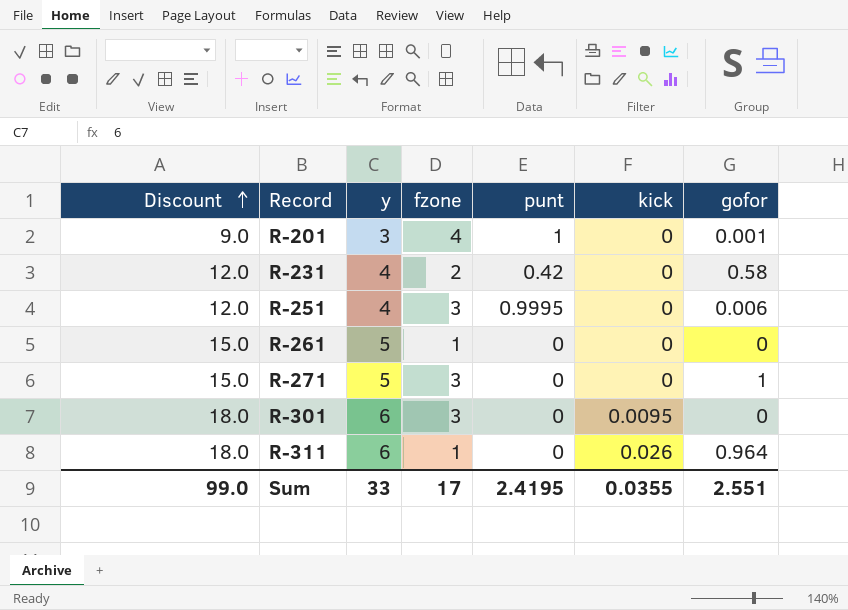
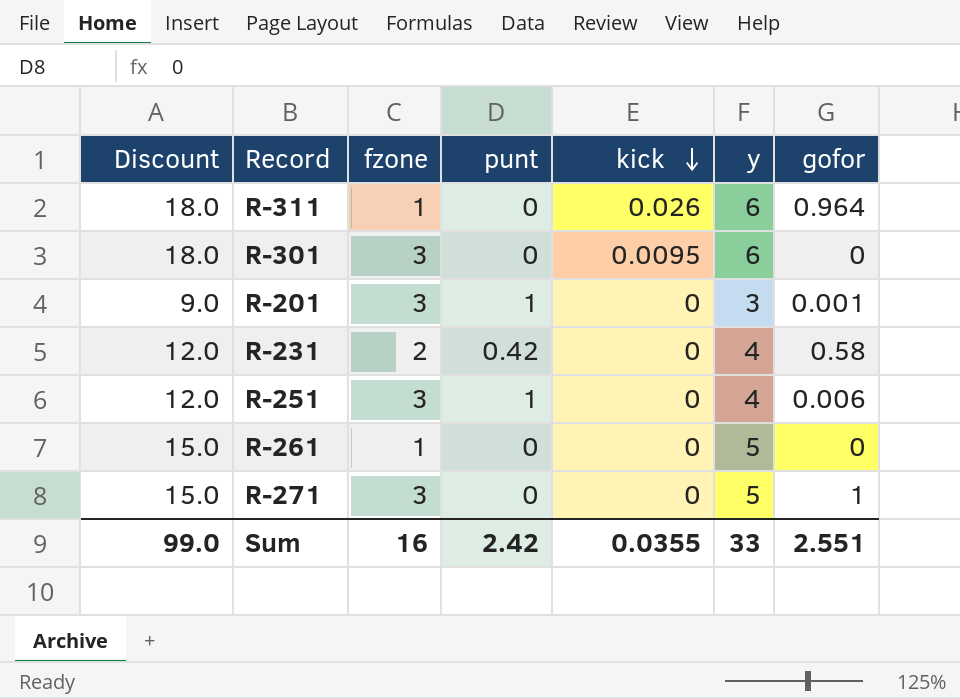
row order: Discount ascending -> kick descending
column y | position: 3 -> 6
R-201 | fzone: 4 -> 3
R-251 | punt: 0.9995 -> 1
Sum | fzone: 17 -> 16
Sum | punt: 2.4195 -> 2.42

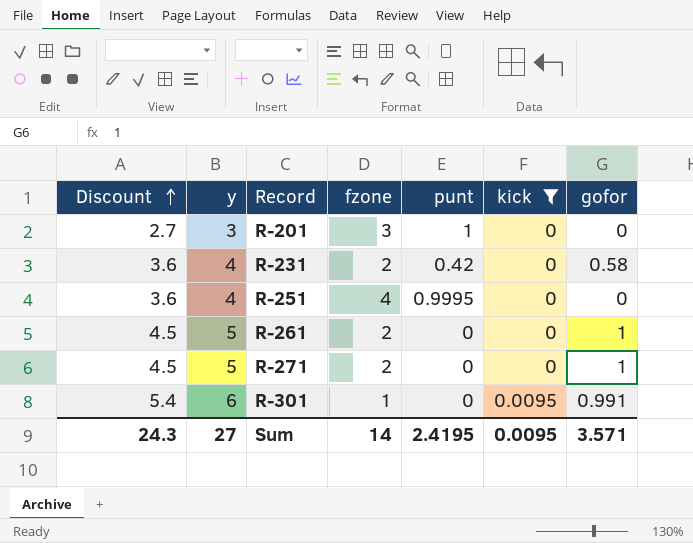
filter: none -> kick != 0.026
row order: kick descending -> Discount ascending
column Discount | formula: [y] * 3 -> [y] * 0.9
column y | position: 6 -> 2
R-201 | gofor: 0.001 -> 0
R-251 | fzone: 3 -> 4
R-251 | punt: 1 -> 0.9995
R-251 | gofor: 0.006 -> 0
R-261 | fzone: 1 -> 2
R-261 | gofor: 0 -> 1
R-271 | fzone: 3 -> 2
R-301 | fzone: 3 -> 1
R-301 | gofor: 0 -> 0.991
Sum | Discount: 99.0 -> 24.3
Sum | y: 33 -> 27
Sum | fzone: 16 -> 14
Sum | punt: 2.42 -> 2.4195
Sum | kick: 0.0355 -> 0.0095
Sum | gofor: 2.551 -> 3.571

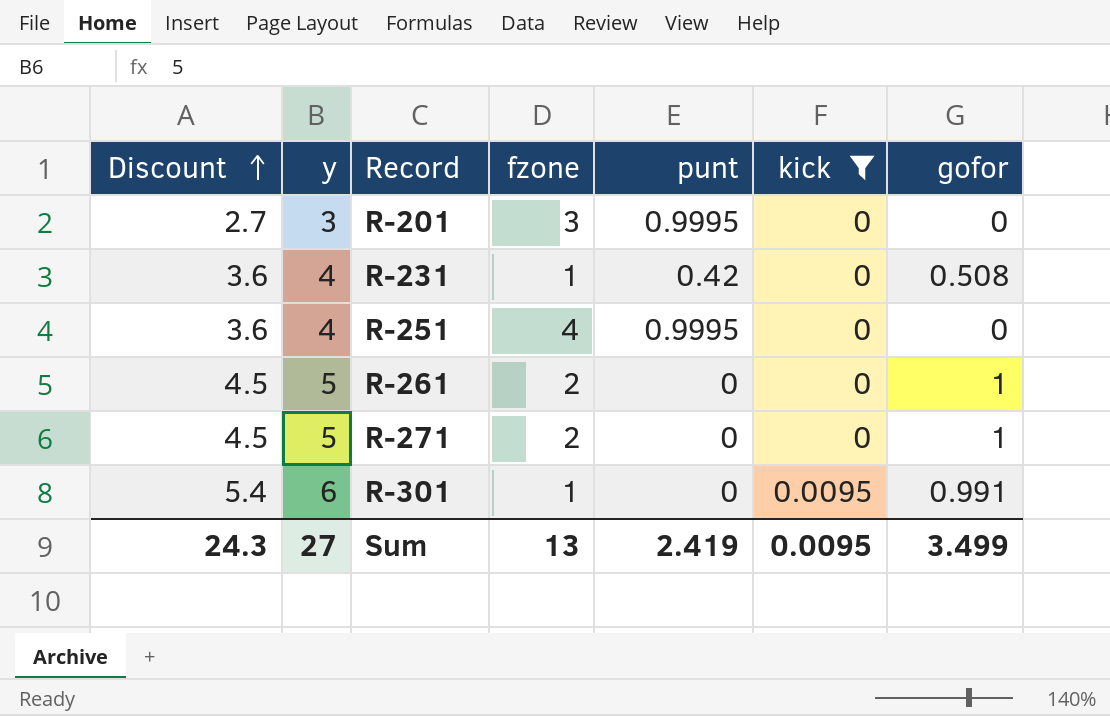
R-201 | punt: 1 -> 0.9995
R-231 | fzone: 2 -> 1
R-231 | gofor: 0.58 -> 0.508
Sum | fzone: 14 -> 13
Sum | punt: 2.4195 -> 2.419
Sum | gofor: 3.571 -> 3.499

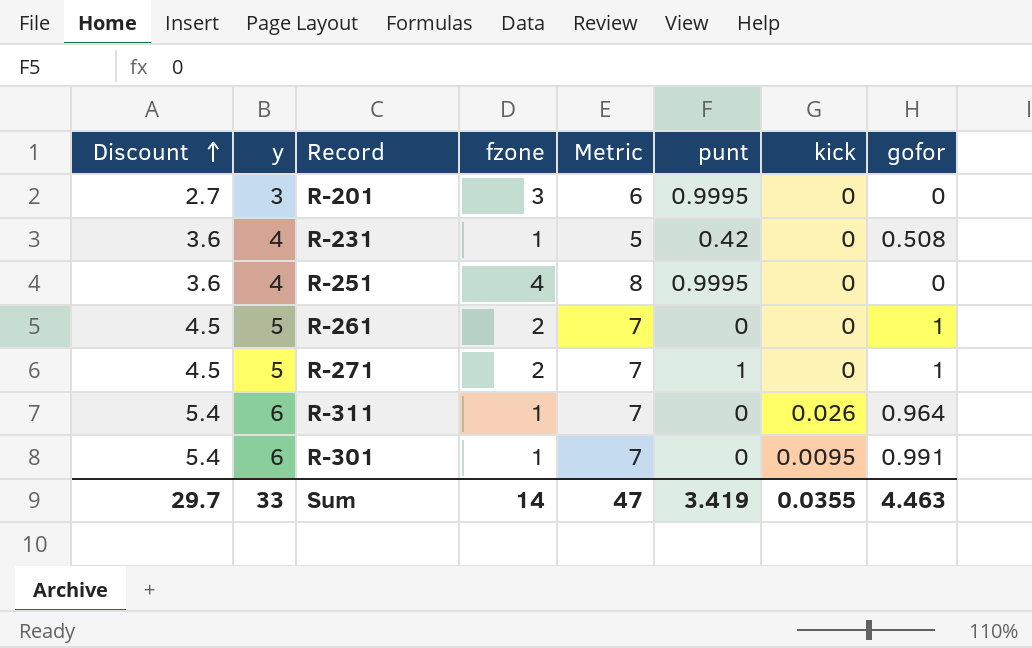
filter: kick != 0.026 -> none
column Metric | formula: none -> [y] + [fzone]
R-271 | punt: 0 -> 1
Sum | Discount: 24.3 -> 29.7
Sum | y: 27 -> 33
Sum | fzone: 13 -> 14
Sum | punt: 2.419 -> 3.419
Sum | kick: 0.0095 -> 0.0355
Sum | gofor: 3.499 -> 4.463

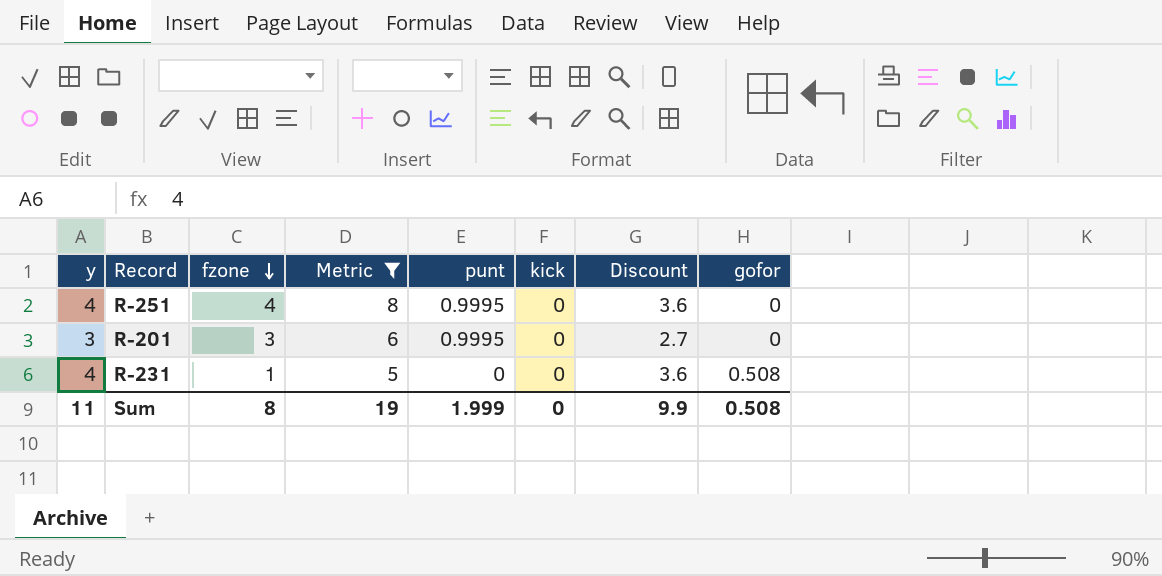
filter: none -> Metric != 7
row order: Discount ascending -> fzone descending
column Discount | position: 1 -> 7
R-231 | punt: 0.42 -> 0
Sum | y: 33 -> 11
Sum | fzone: 14 -> 8
Sum | Metric: 47 -> 19
Sum | punt: 3.419 -> 1.999
Sum | kick: 0.0355 -> 0
Sum | Discount: 29.7 -> 9.9
Sum | gofor: 4.463 -> 0.508

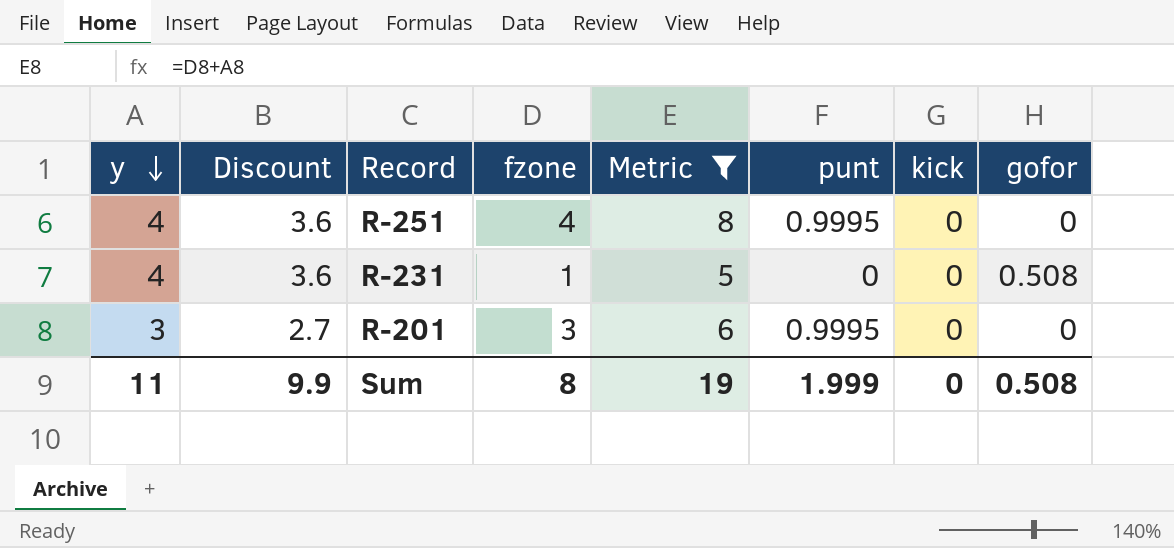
row order: fzone descending -> y descending
column Discount | position: 7 -> 2

